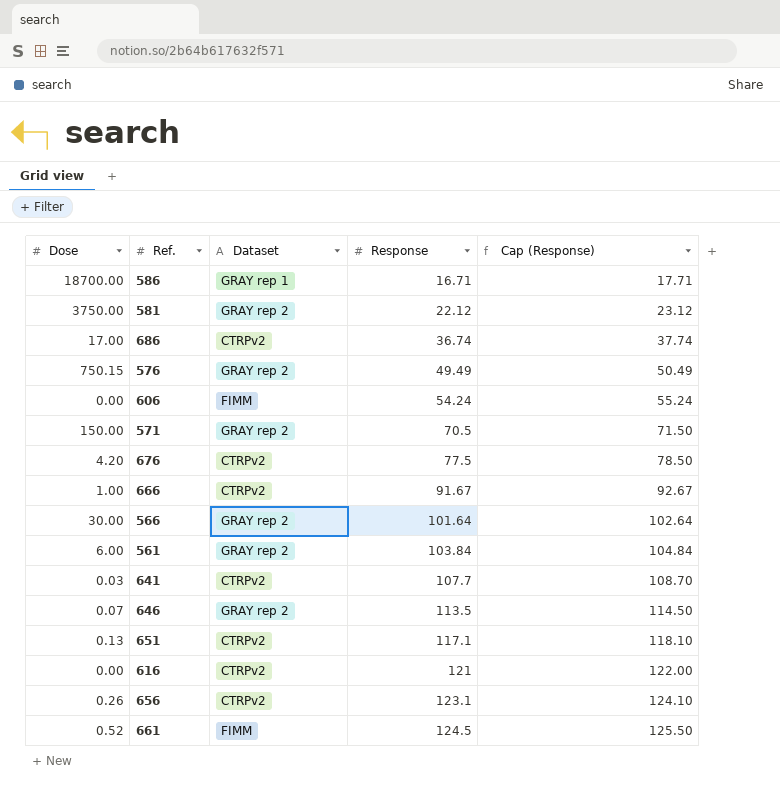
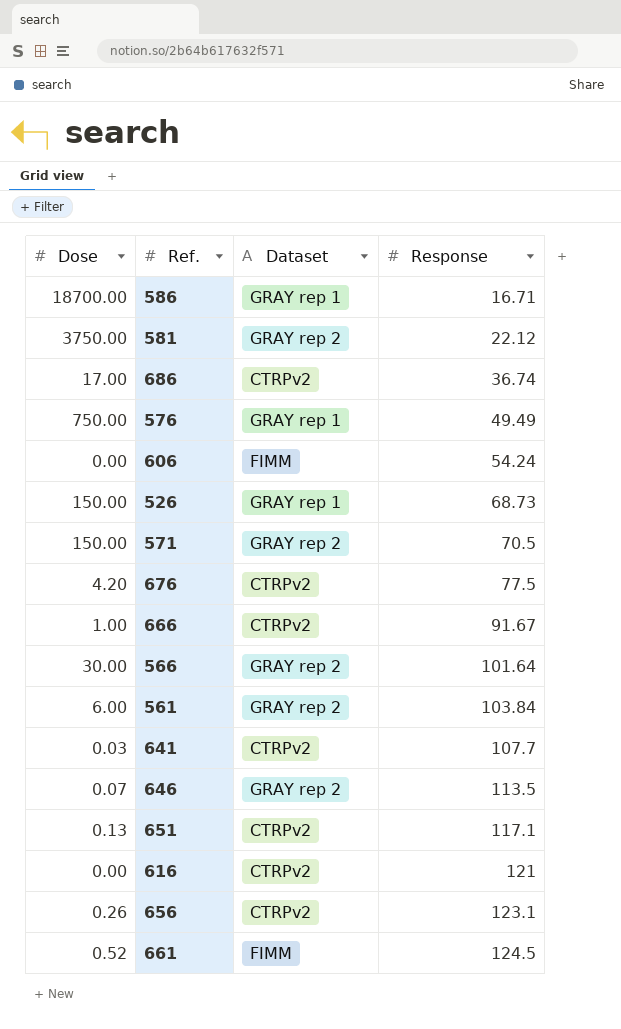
column Cap (Response) | formula: [Response] + 1 -> none
576 | Dose: 750.15 -> 750.00
576 | Dataset: GRAY rep 2 -> GRAY rep 1
row 526: none -> 150.00 | GRAY rep 1 | 68.73

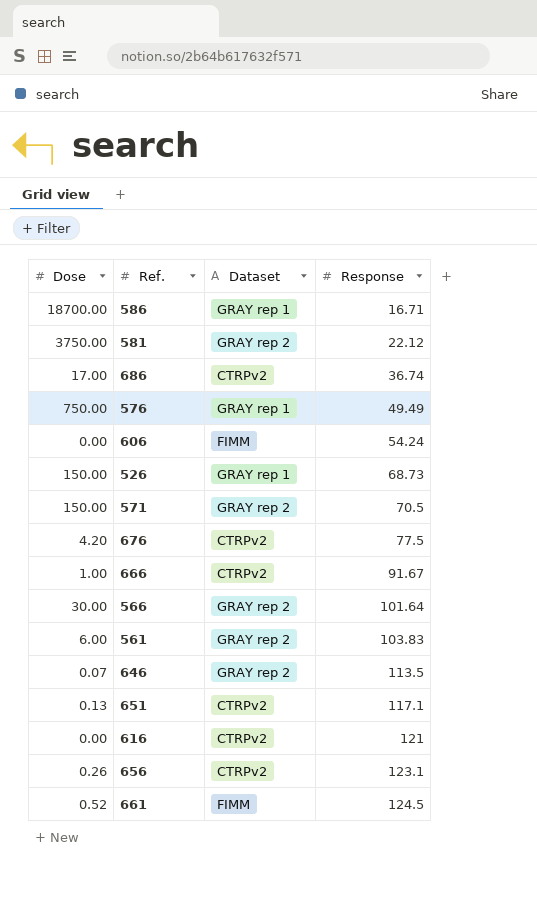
row 641: 0.03 | CTRPv2 | 107.7 -> none
561 | Response: 103.84 -> 103.83

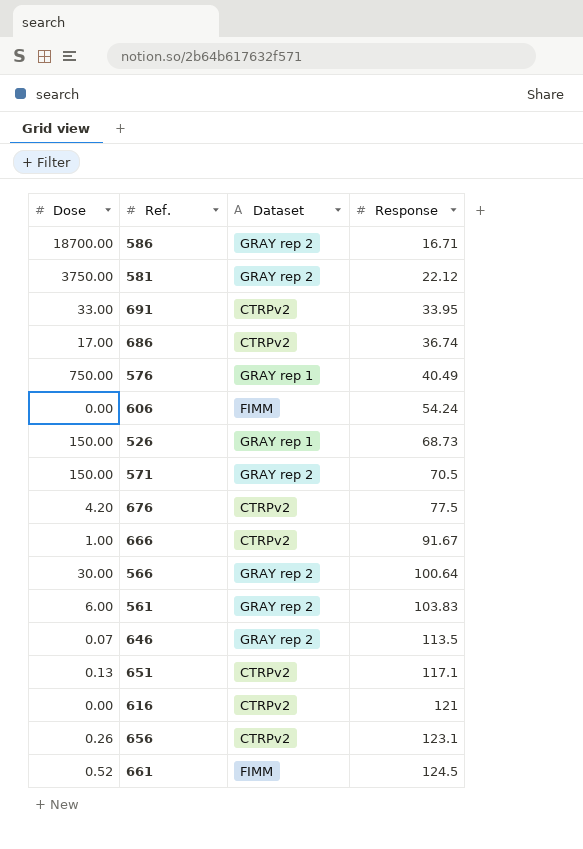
586 | Dataset: GRAY rep 1 -> GRAY rep 2
row 691: none -> 33.00 | CTRPv2 | 33.95
576 | Response: 49.49 -> 40.49
566 | Response: 101.64 -> 100.64

